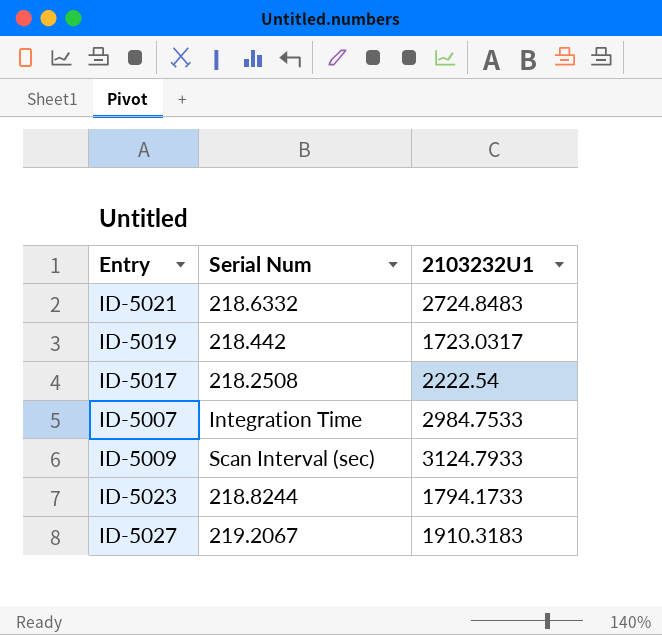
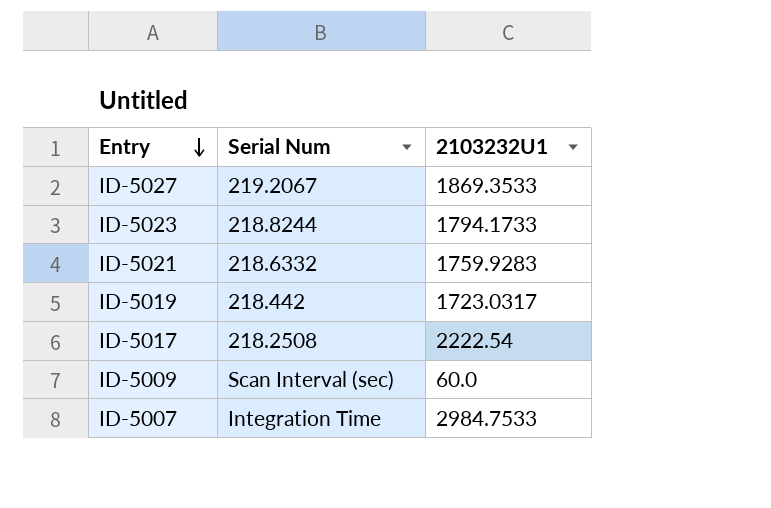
row order: none -> Entry descending
ID-5027 | 2103232U1: 1910.3183 -> 1869.3533
ID-5021 | 2103232U1: 2724.8483 -> 1759.9283
ID-5009 | 2103232U1: 3124.7933 -> 60.0

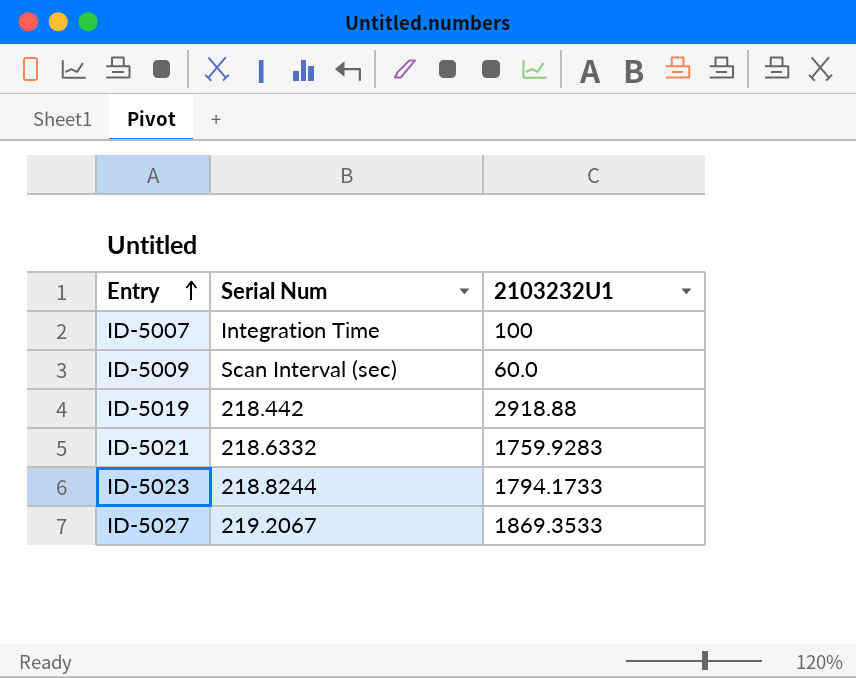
row order: Entry descending -> Entry ascending
row ID-5017: 218.2508 | 2222.54 -> none
ID-5007 | 2103232U1: 2984.7533 -> 100
ID-5019 | 2103232U1: 1723.0317 -> 2918.88

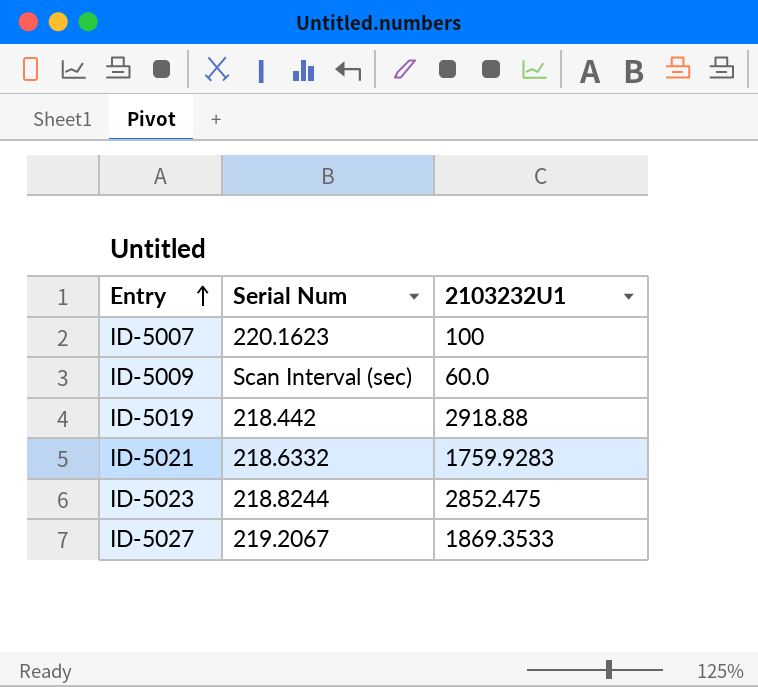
ID-5007 | Serial Num: Integration Time -> 220.1623
ID-5023 | 2103232U1: 1794.1733 -> 2852.475

